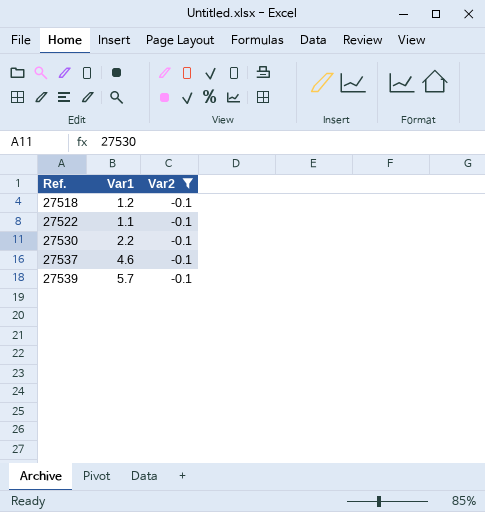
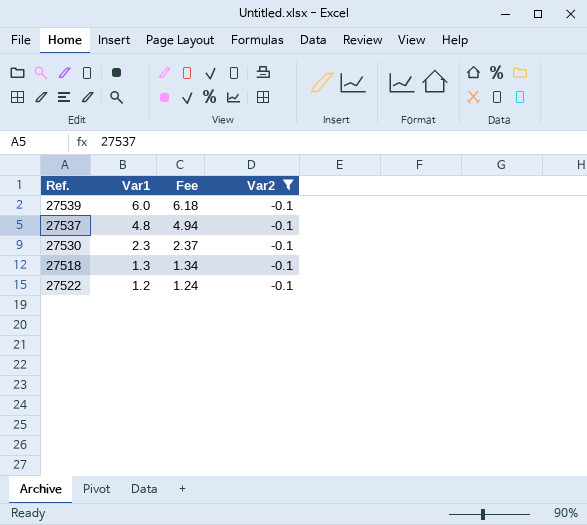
row order: Ref. ascending -> Var1 descending
column Fee | formula: none -> [Var1] * 1.03
27539 | Var1: 5.7 -> 6.0
27537 | Var1: 4.6 -> 4.8
27530 | Var1: 2.2 -> 2.3
27518 | Var1: 1.2 -> 1.3
27522 | Var1: 1.1 -> 1.2

